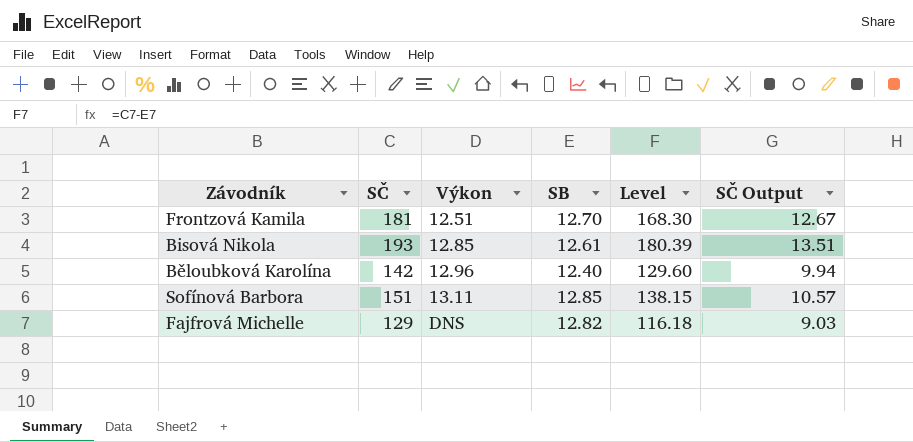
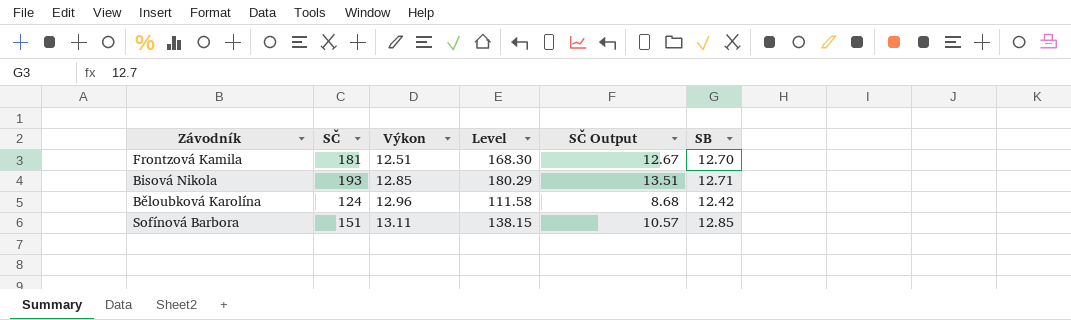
column SB | position: 4 -> 6
row Fajfrová Michelle: 129 | DNS | 12.82 | 116.18 | 9.03 -> none
Bisová Nikola | Level: 180.39 -> 180.29
Bisová Nikola | SB: 12.61 -> 12.71
Běloubková Karolína | SČ: 142 -> 124
Běloubková Karolína | Level: 129.60 -> 111.58
Běloubková Karolína | SČ Output: 9.94 -> 8.68
Běloubková Karolína | SB: 12.40 -> 12.42

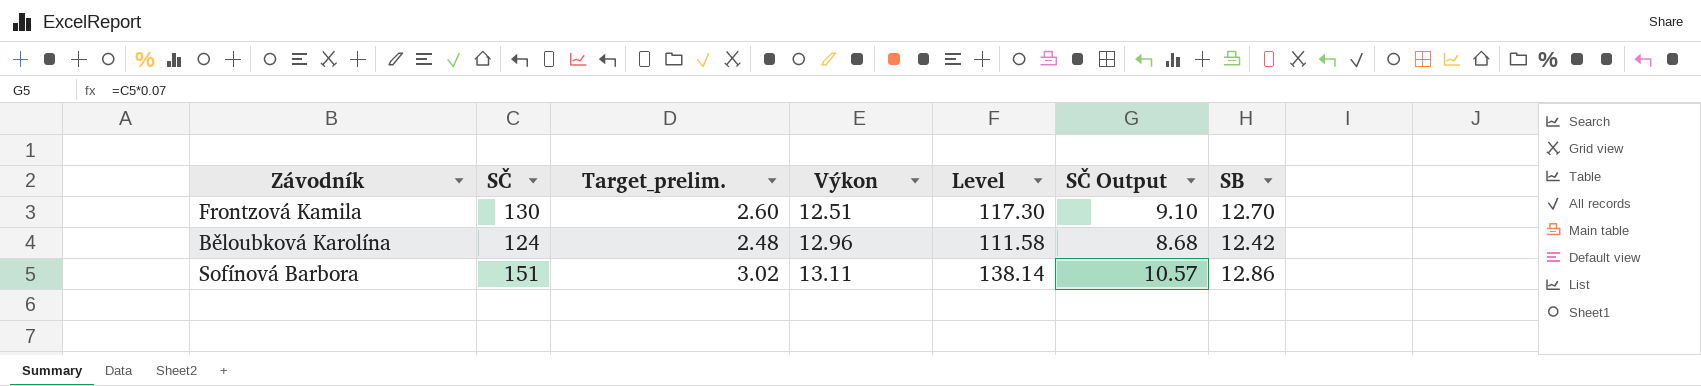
column Target_prelim. | formula: none -> [SČ] * 0.02
row Bisová Nikola: 193 | 12.85 | 180.29 | 13.51 | 12.71 -> none
Frontzová Kamila | SČ: 181 -> 130
Frontzová Kamila | Level: 168.30 -> 117.30
Frontzová Kamila | SČ Output: 12.67 -> 9.10
Sofínová Barbora | Level: 138.15 -> 138.14
Sofínová Barbora | SB: 12.85 -> 12.86

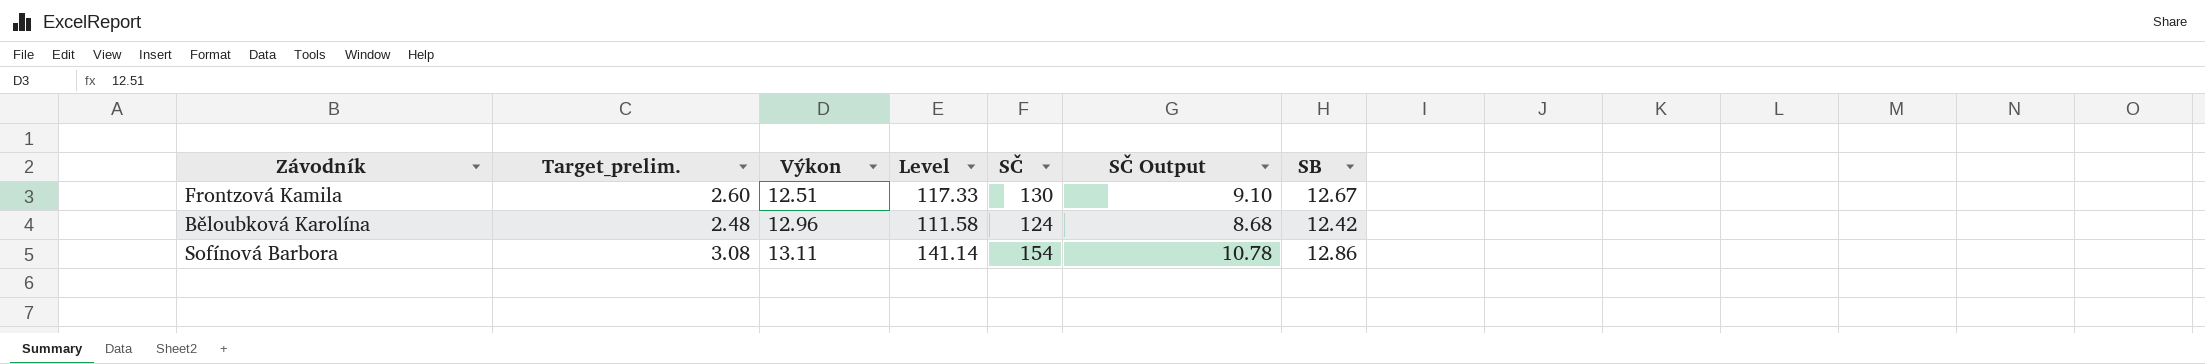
column SČ | position: 2 -> 5
Frontzová Kamila | Level: 117.30 -> 117.33
Frontzová Kamila | SB: 12.70 -> 12.67
Sofínová Barbora | Target_prelim.: 3.02 -> 3.08
Sofínová Barbora | Level: 138.14 -> 141.14
Sofínová Barbora | SČ: 151 -> 154
Sofínová Barbora | SČ Output: 10.57 -> 10.78

